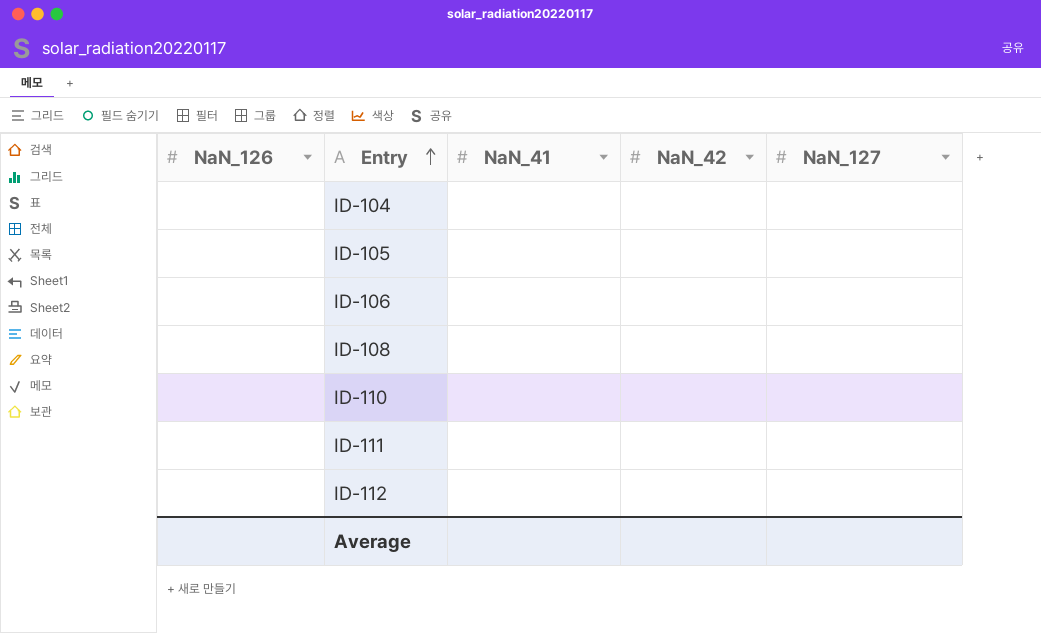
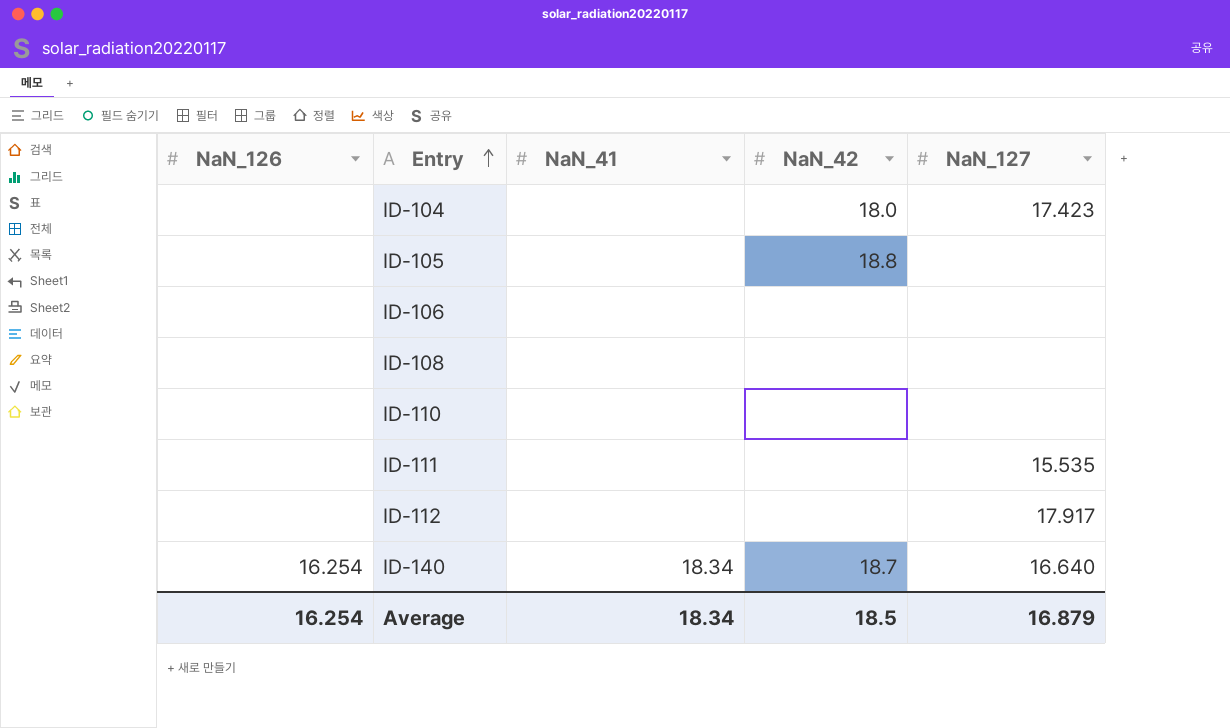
ID-104 | NaN_42: none -> 18.0
ID-104 | NaN_127: none -> 17.423
ID-105 | NaN_42: none -> 18.8
ID-111 | NaN_127: none -> 15.535
ID-112 | NaN_127: none -> 17.917
row ID-140: none -> 16.254 | 18.34 | 18.7 | 16.640
Average | NaN_126: none -> 16.254
Average | NaN_41: none -> 18.34
Average | NaN_42: none -> 18.5
Average | NaN_127: none -> 16.879

